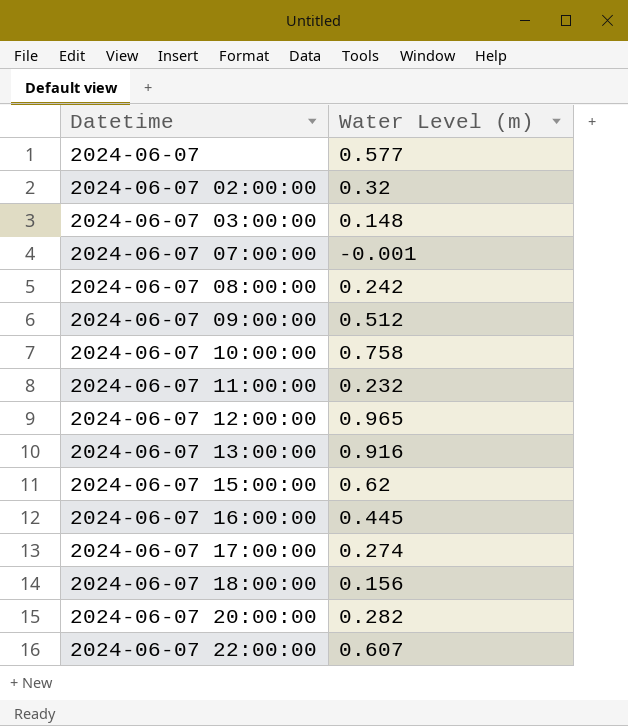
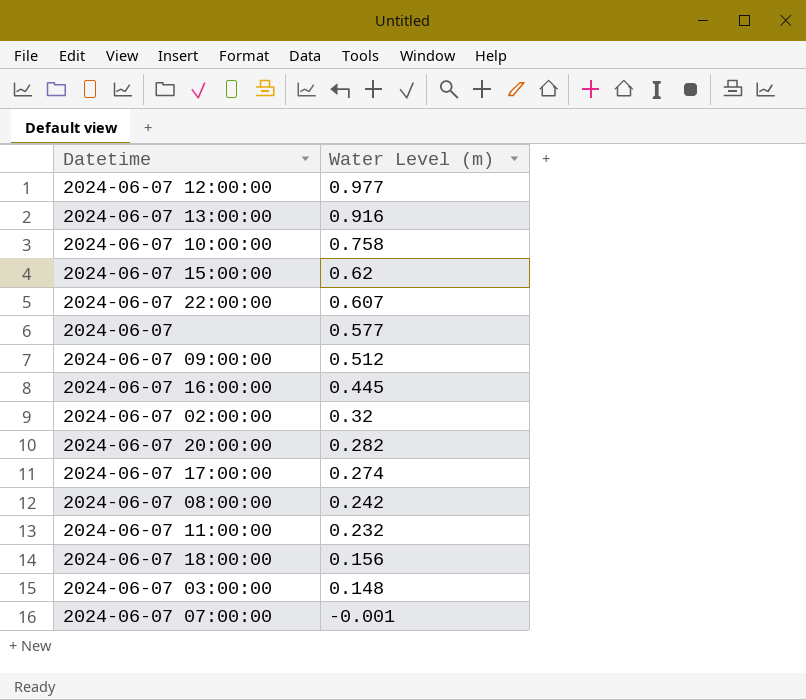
row order: Datetime ascending -> Water Level (m) descending
2024-06-07 12:00:00 | Water Level (m): 0.965 -> 0.977

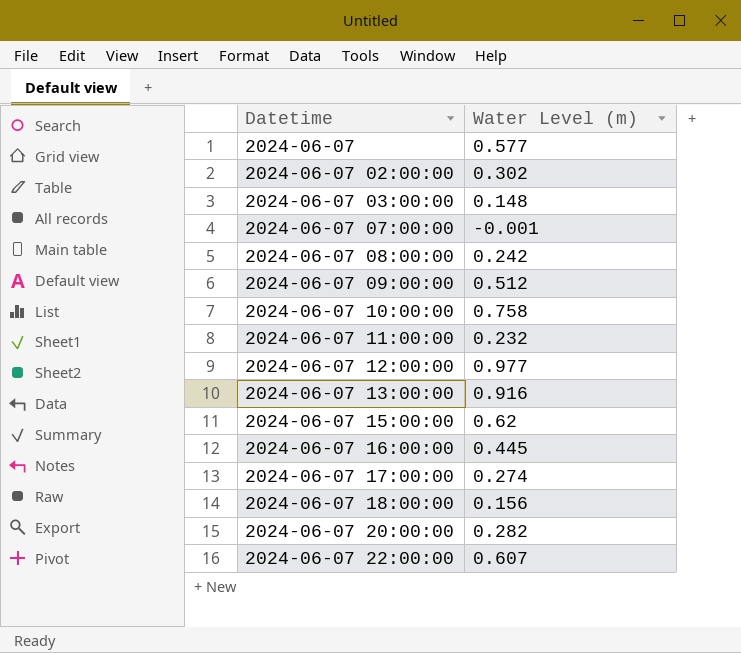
row order: Water Level (m) descending -> Datetime ascending
2024-06-07 02:00:00 | Water Level (m): 0.32 -> 0.302

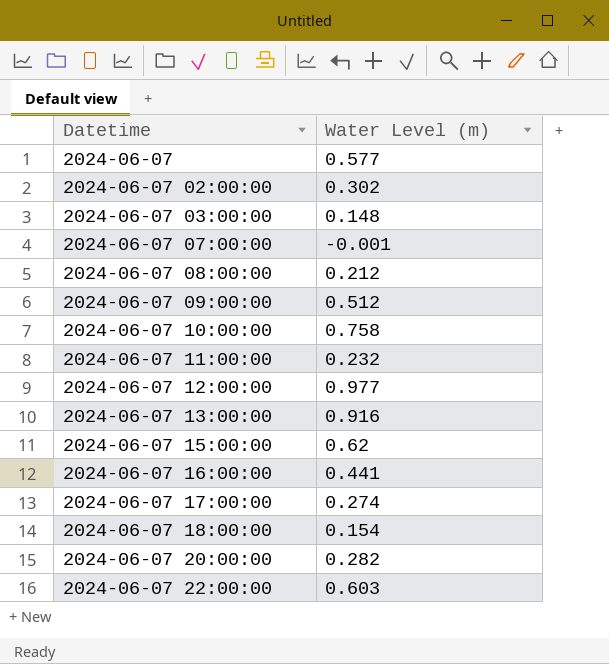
2024-06-07 08:00:00 | Water Level (m): 0.242 -> 0.212
2024-06-07 16:00:00 | Water Level (m): 0.445 -> 0.441
2024-06-07 18:00:00 | Water Level (m): 0.156 -> 0.154
2024-06-07 22:00:00 | Water Level (m): 0.607 -> 0.603

